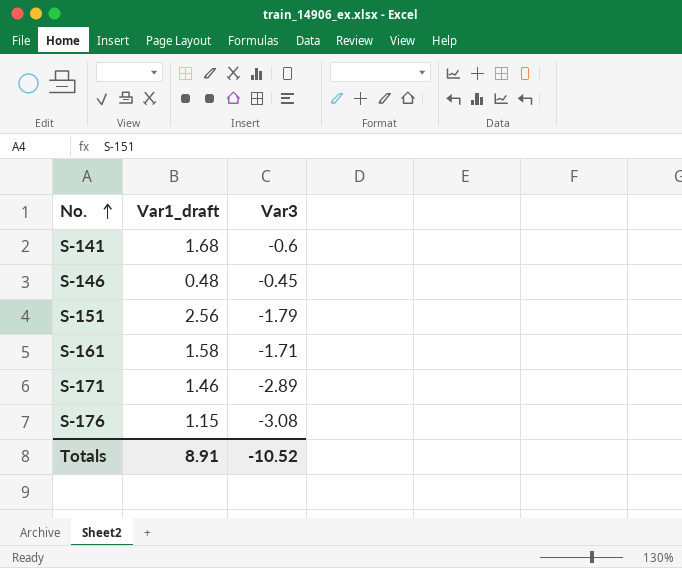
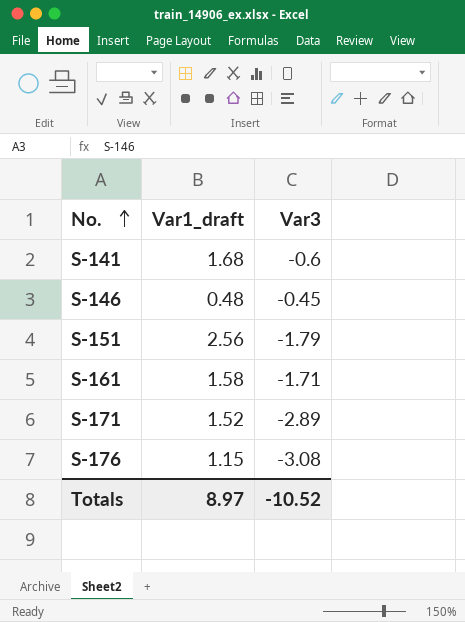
S-171 | Var1_draft: 1.46 -> 1.52
Totals | Var1_draft: 8.91 -> 8.97

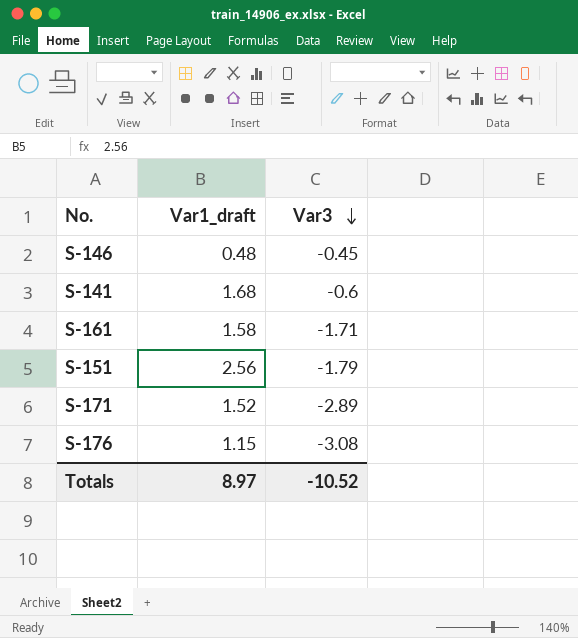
row order: No. ascending -> Var3 descending

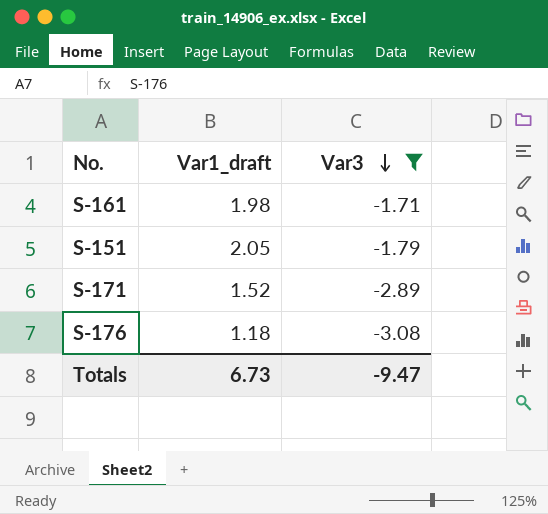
filter: none -> Var3 <= -1.71
S-161 | Var1_draft: 1.58 -> 1.98
S-151 | Var1_draft: 2.56 -> 2.05
S-176 | Var1_draft: 1.15 -> 1.18
Totals | Var1_draft: 8.97 -> 6.73
Totals | Var3: -10.52 -> -9.47

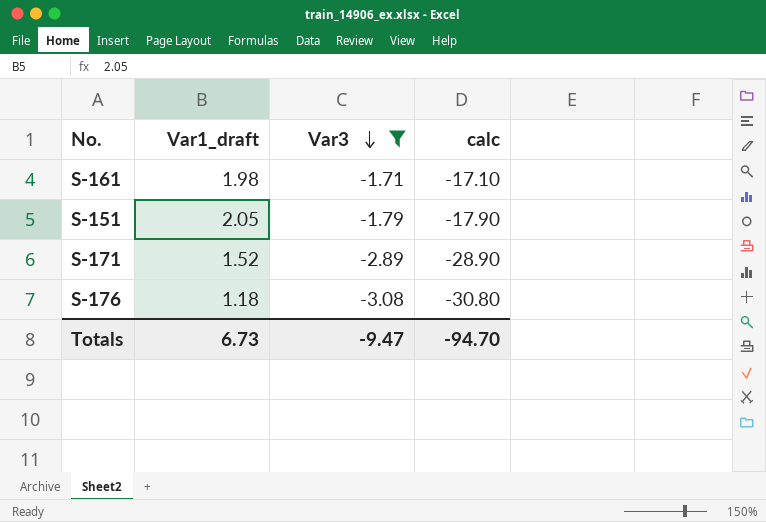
column calc | formula: none -> [Var3] * 10

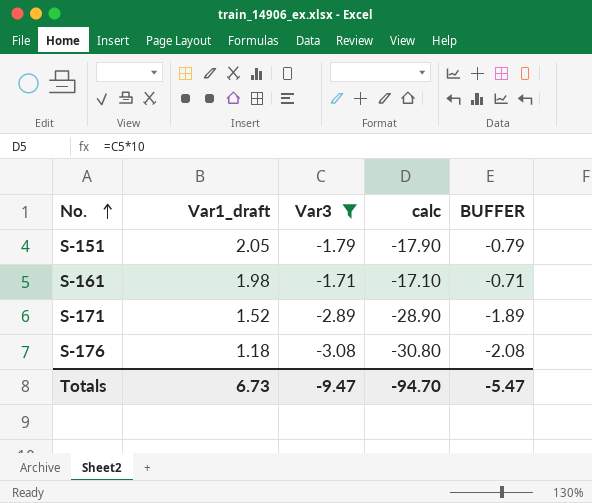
row order: Var3 descending -> No. ascending
column BUFFER | formula: none -> [Var3] + 1

